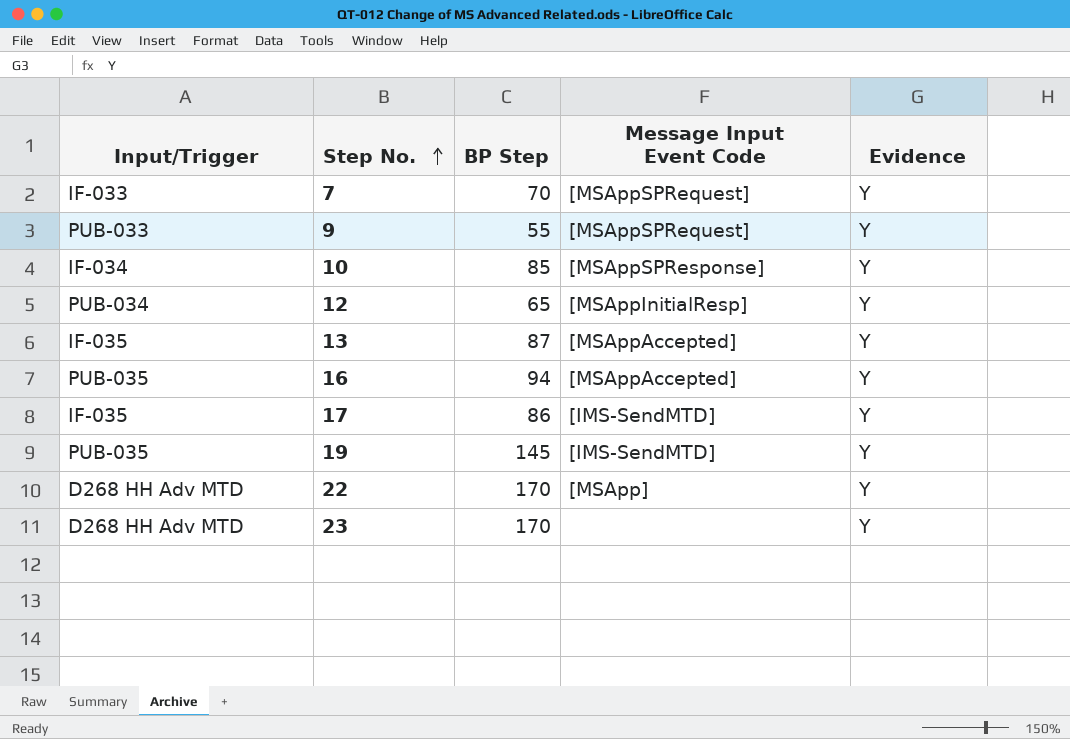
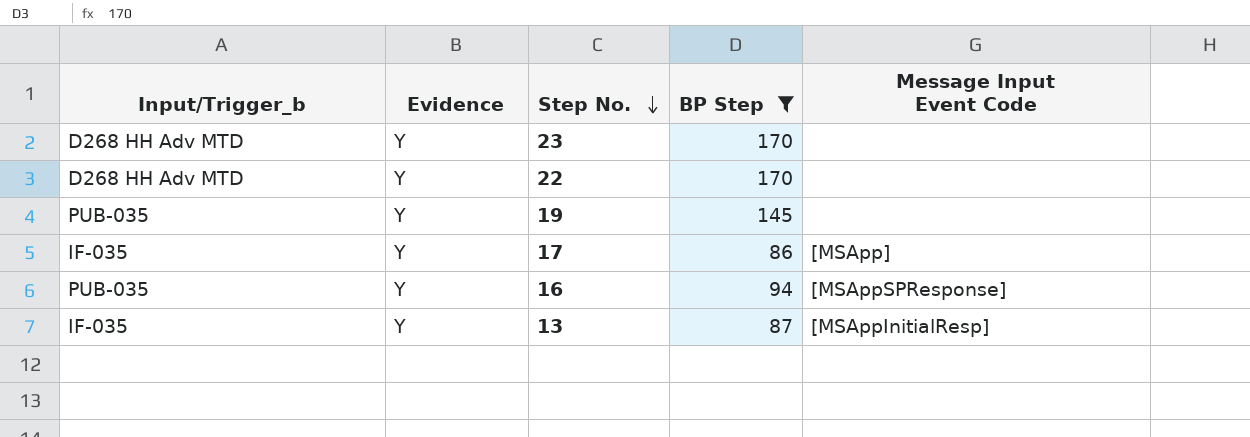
filter: none -> BP Step >= 86
row order: Step No. ascending -> Step No. descending
column name: Input/Trigger -> Input/Trigger_b
column Evidence | position: 5 -> 2
22 | Message Input Event Code: [MSApp] -> none
19 | Message Input Event Code: [IMS-SendMTD] -> none
17 | Message Input Event Code: [IMS-SendMTD] -> [MSApp]
16 | Message Input Event Code: [MSAppAccepted] -> [MSAppSPResponse]
13 | Message Input Event Code: [MSAppAccepted] -> [MSAppInitialResp]

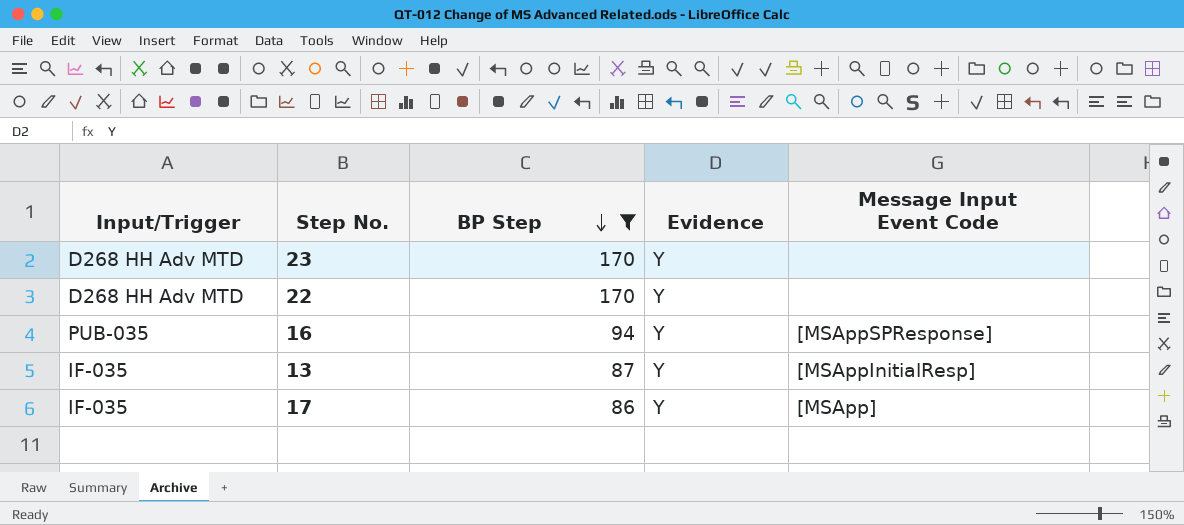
row order: Step No. descending -> BP Step descending
column name: Input/Trigger_b -> Input/Trigger
column Evidence | position: 2 -> 4
row 19: PUB-035 | Y | 145 | none -> none

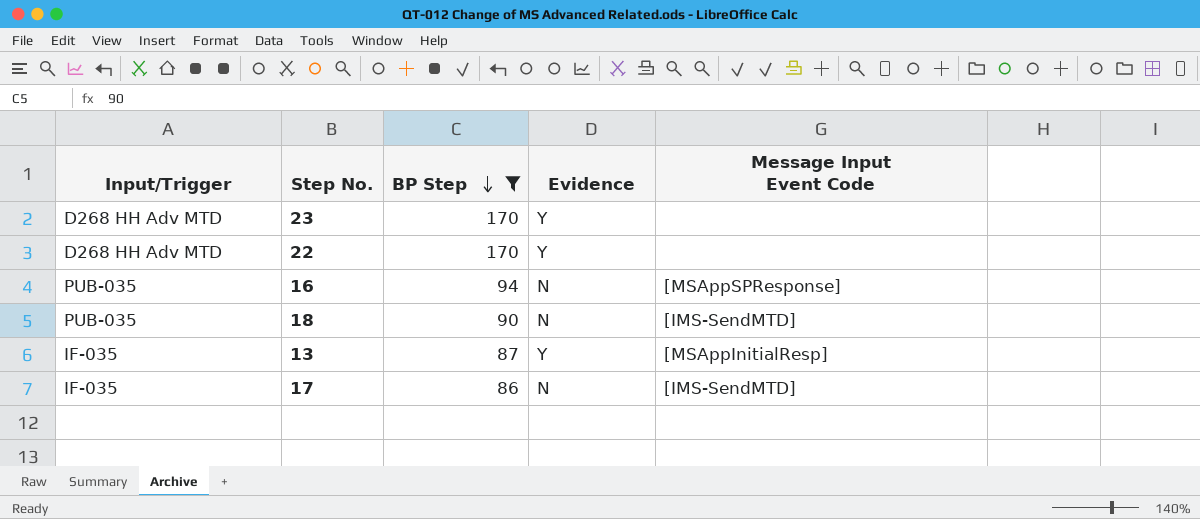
16 | Evidence: Y -> N
row 18: none -> PUB-035 | 90 | N | [IMS-SendMTD]
17 | Evidence: Y -> N
17 | Message Input Event Code: [MSApp] -> [IMS-SendMTD]

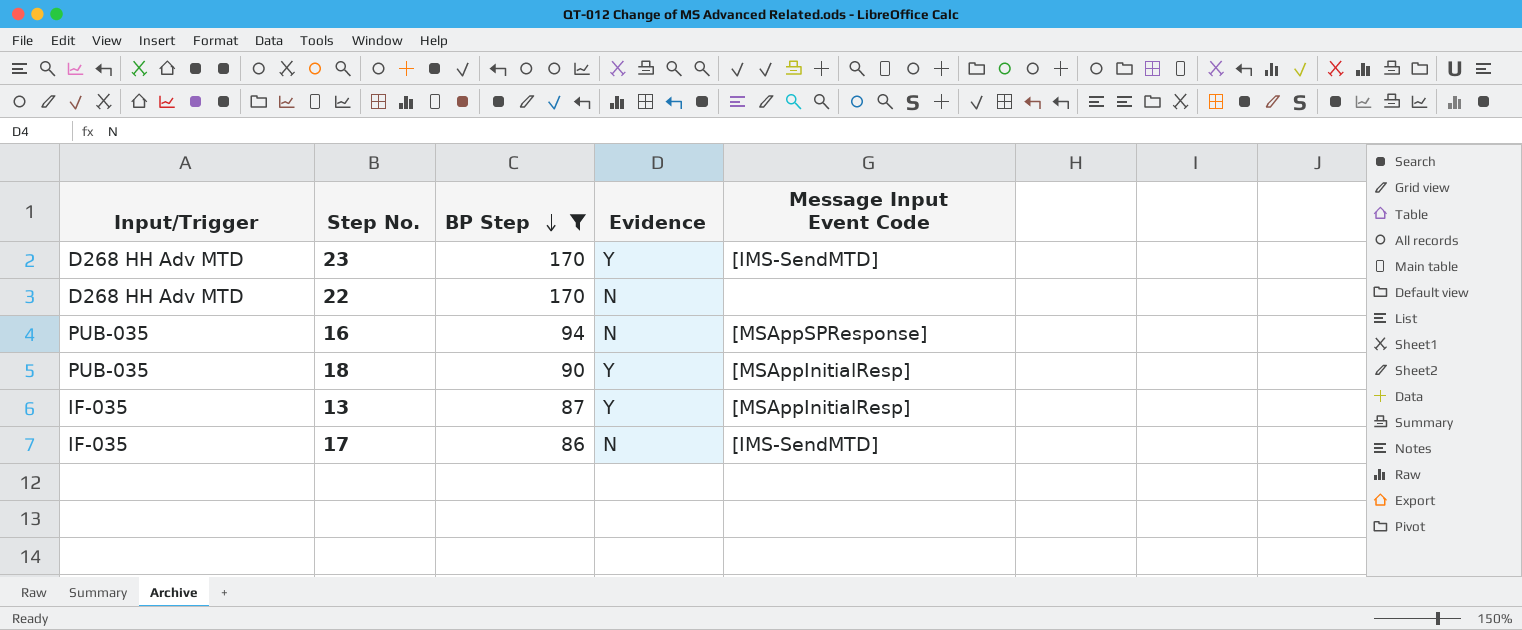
23 | Message Input Event Code: none -> [IMS-SendMTD]
22 | Evidence: Y -> N
18 | Evidence: N -> Y
18 | Message Input Event Code: [IMS-SendMTD] -> [MSAppInitialResp]

